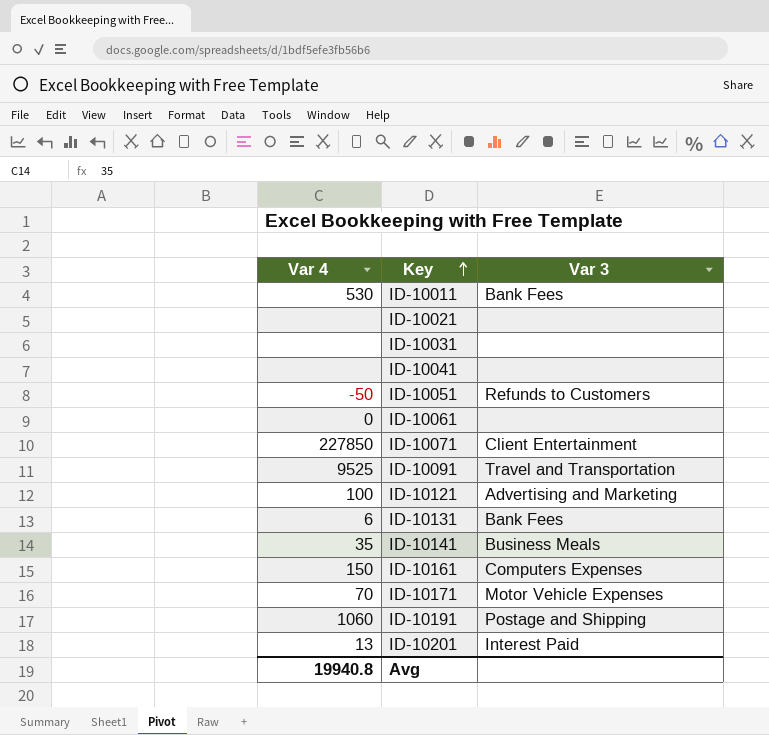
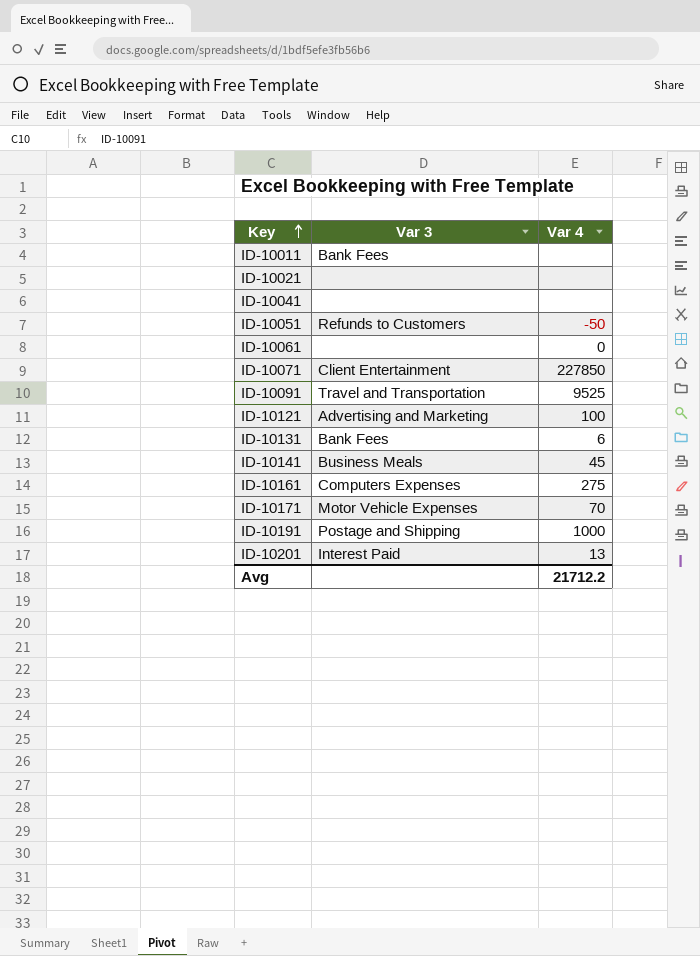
column Var 4 | position: 1 -> 3
row ID-10031: none | none -> none
ID-10011 | Var 4: 530 -> none
ID-10141 | Var 4: 35 -> 45
ID-10161 | Var 4: 150 -> 275
ID-10191 | Var 4: 1060 -> 1000
Avg | Var 4: 19940.8 -> 21712.2

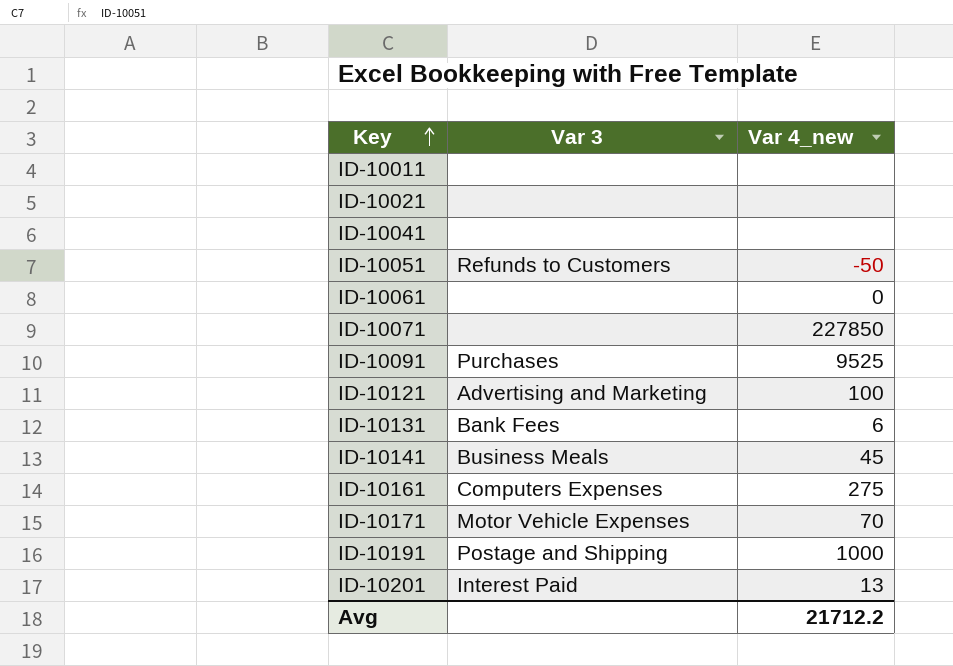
column name: Var 4 -> Var 4_new
ID-10011 | Var 3: Bank Fees -> none
ID-10071 | Var 3: Client Entertainment -> none
ID-10091 | Var 3: Travel and Transportation -> Purchases

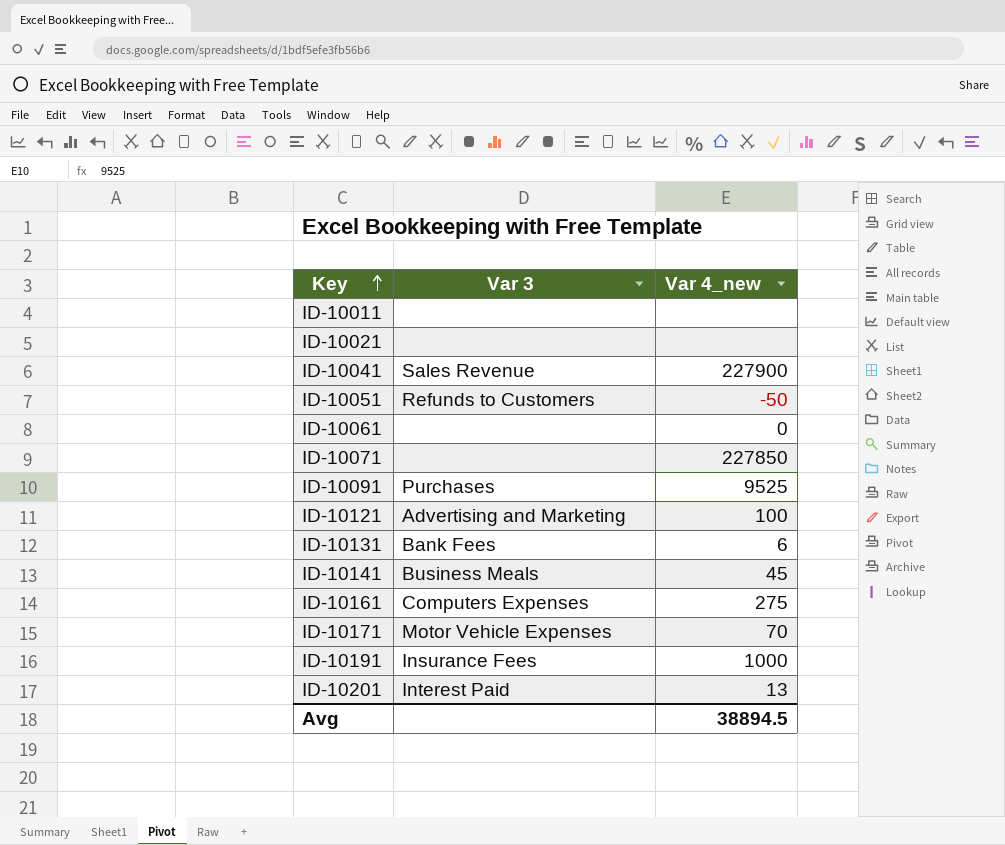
ID-10041 | Var 3: none -> Sales Revenue
ID-10041 | Var 4_new: none -> 227900
ID-10191 | Var 3: Postage and Shipping -> Insurance Fees
Avg | Var 4_new: 21712.2 -> 38894.5

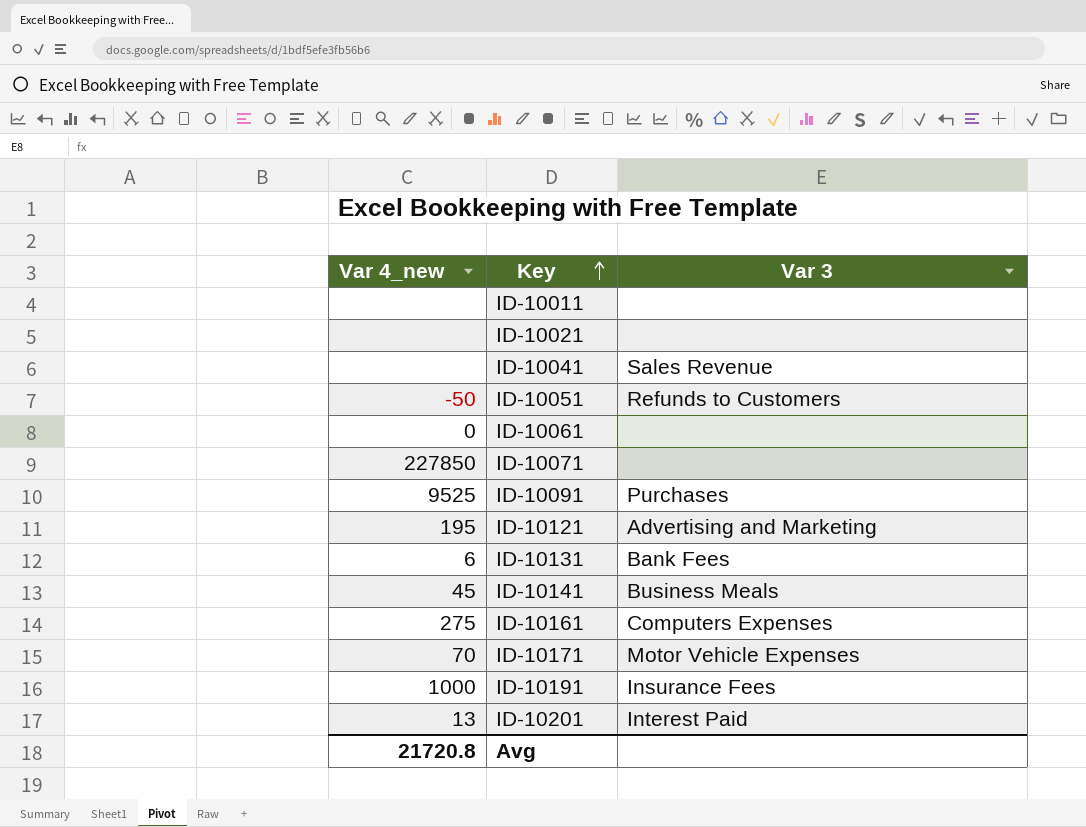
column Var 4_new | position: 3 -> 1
ID-10041 | Var 4_new: 227900 -> none
ID-10121 | Var 4_new: 100 -> 195
Avg | Var 4_new: 38894.5 -> 21720.8

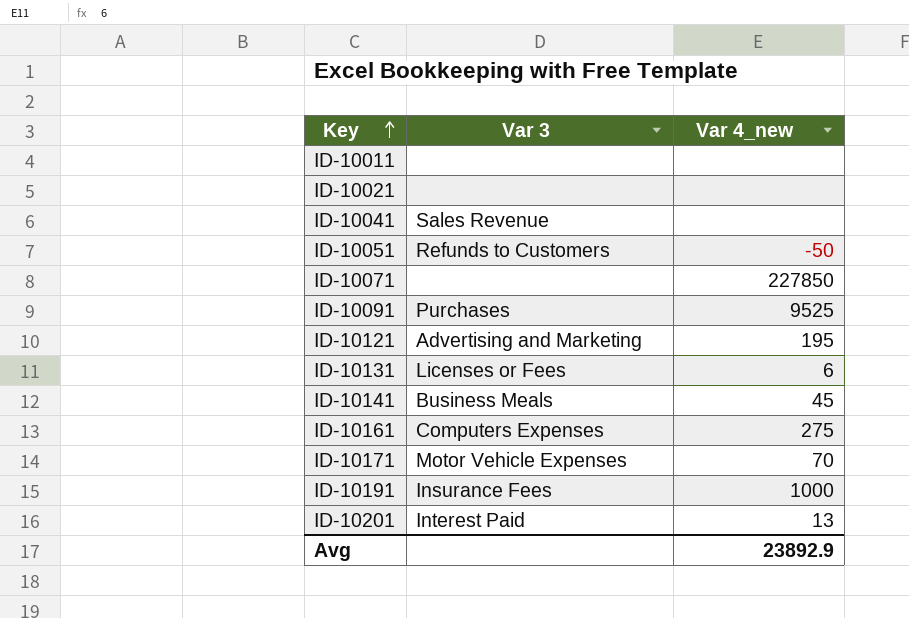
column Var 4_new | position: 1 -> 3
row ID-10061: 0 | none -> none
ID-10131 | Var 3: Bank Fees -> Licenses or Fees
Avg | Var 4_new: 21720.8 -> 23892.9

